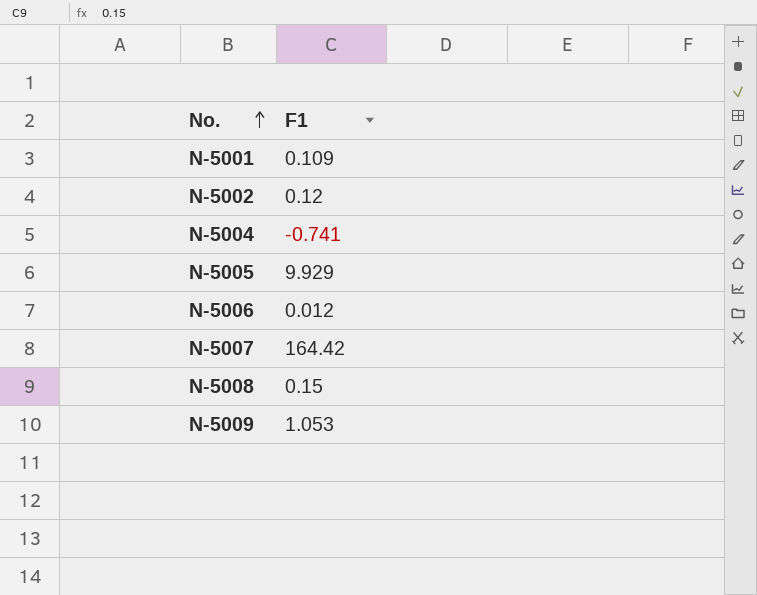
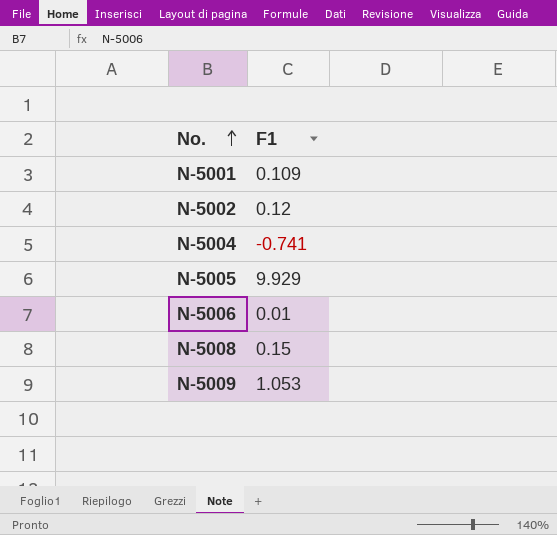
row N-5007: 164.42 -> none
N-5006 | F1: 0.012 -> 0.01

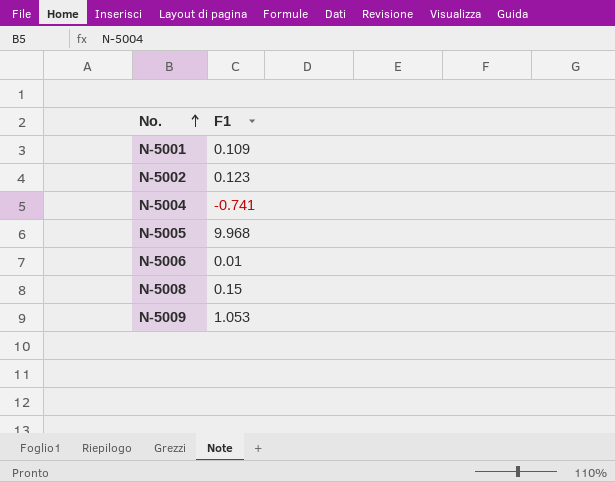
N-5002 | F1: 0.12 -> 0.123
N-5005 | F1: 9.929 -> 9.968

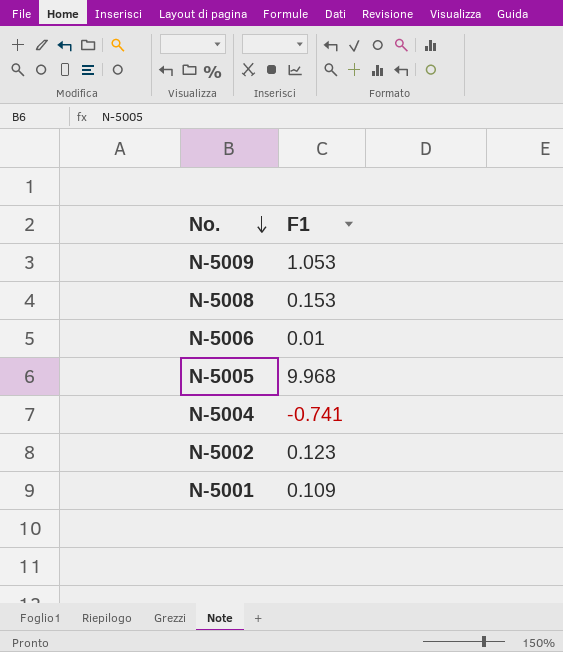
row order: No. ascending -> No. descending
N-5008 | F1: 0.15 -> 0.153

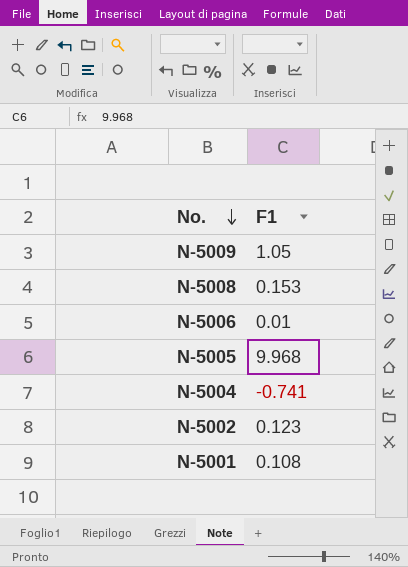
N-5009 | F1: 1.053 -> 1.05
N-5001 | F1: 0.109 -> 0.108

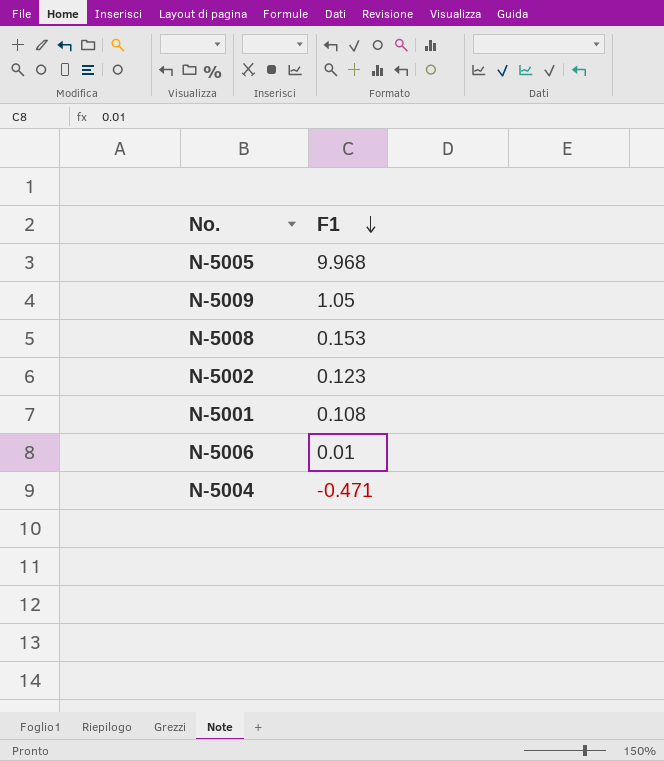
row order: No. descending -> F1 descending
N-5004 | F1: -0.741 -> -0.471

